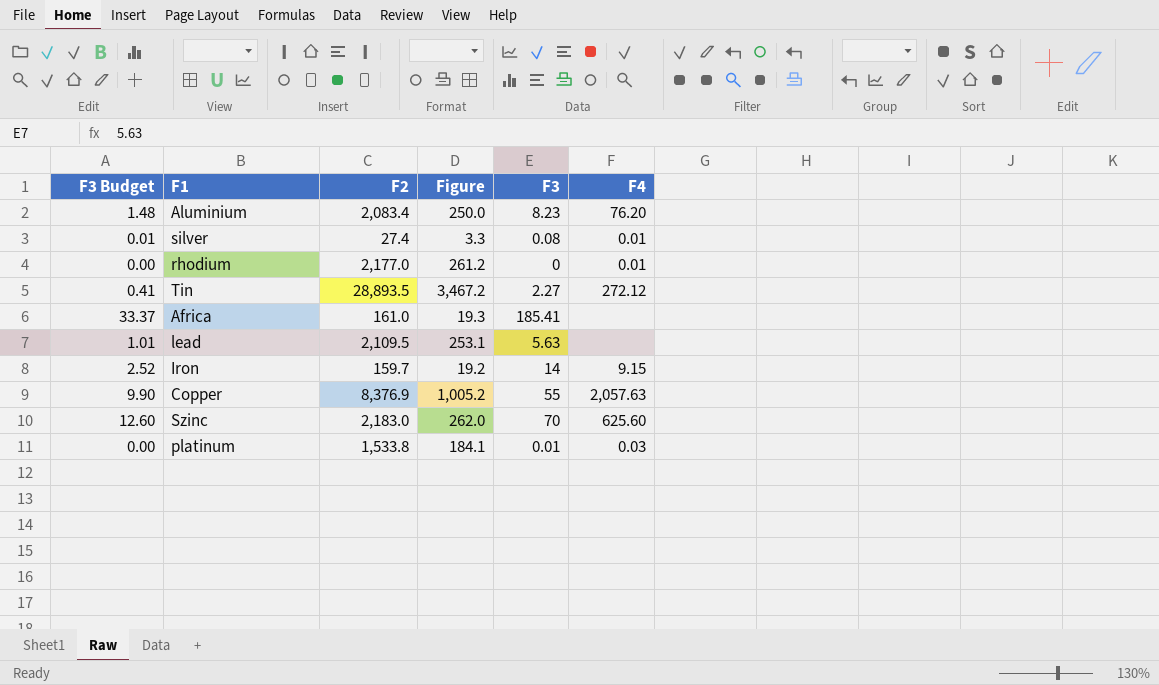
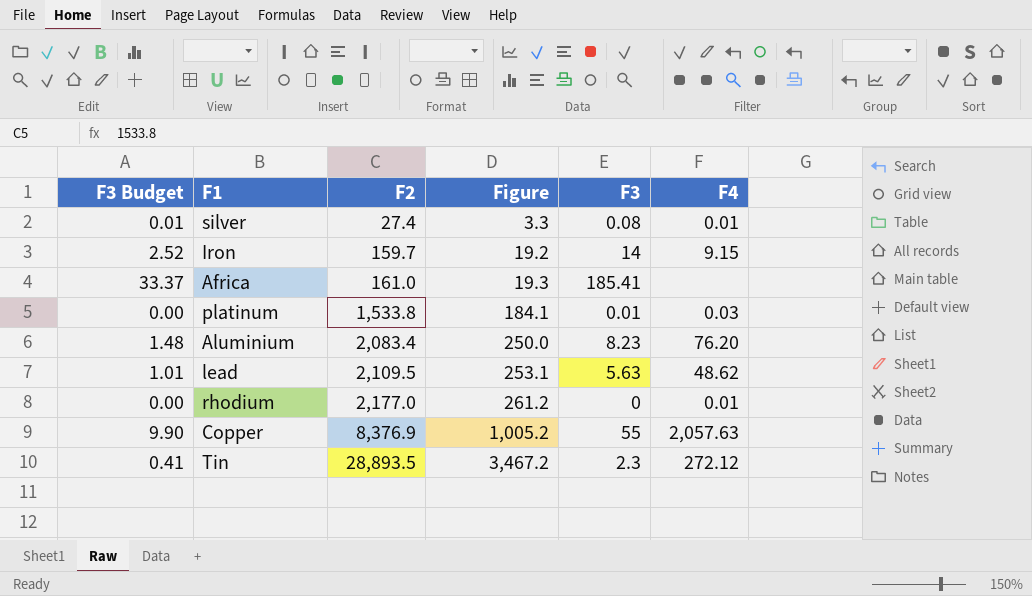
row order: none -> F2 ascending
row Szinc: 12.60 | 2,183.0 | 262.0 | 70 | 625.60 -> none
lead | F4: none -> 48.62
Tin | F3: 2.27 -> 2.3

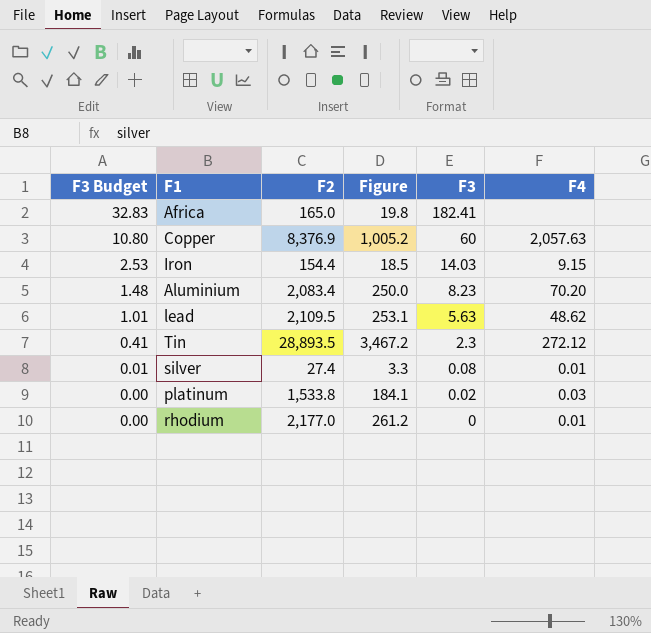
row order: F2 ascending -> F3 Budget descending
Africa | F3 Budget: 33.37 -> 32.83
Africa | F2: 161.0 -> 165.0
Africa | Figure: 19.3 -> 19.8
Africa | F3: 185.41 -> 182.41
Copper | F3 Budget: 9.90 -> 10.80
Copper | F3: 55 -> 60
Iron | F3 Budget: 2.52 -> 2.53
Iron | F2: 159.7 -> 154.4
Iron | Figure: 19.2 -> 18.5
Iron | F3: 14 -> 14.03
Aluminium | F4: 76.20 -> 70.20
platinum | F3: 0.01 -> 0.02

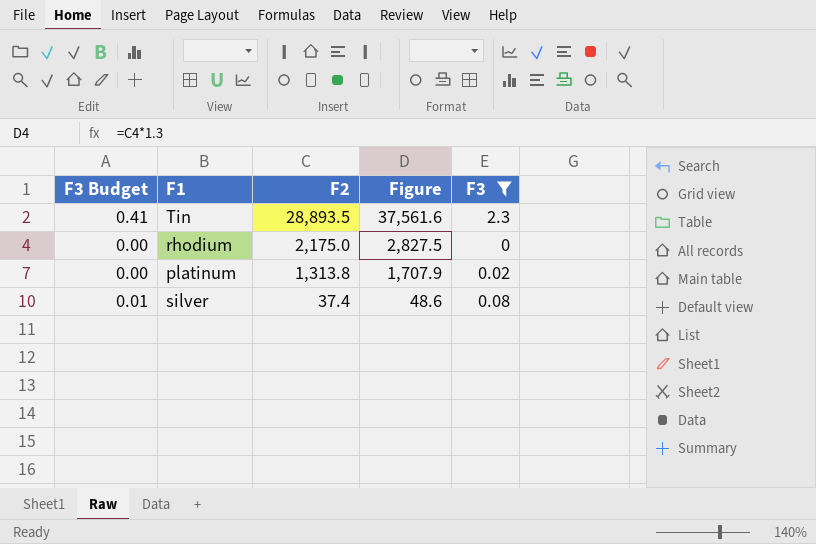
filter: none -> F3 <= 2.3
row order: F3 Budget descending -> F2 descending
column F4 | position: 6 -> none
column Figure | formula: [F2] * 0.12 -> [F2] * 1.3
rhodium | F2: 2,177.0 -> 2,175.0
platinum | F2: 1,533.8 -> 1,313.8
silver | F2: 27.4 -> 37.4

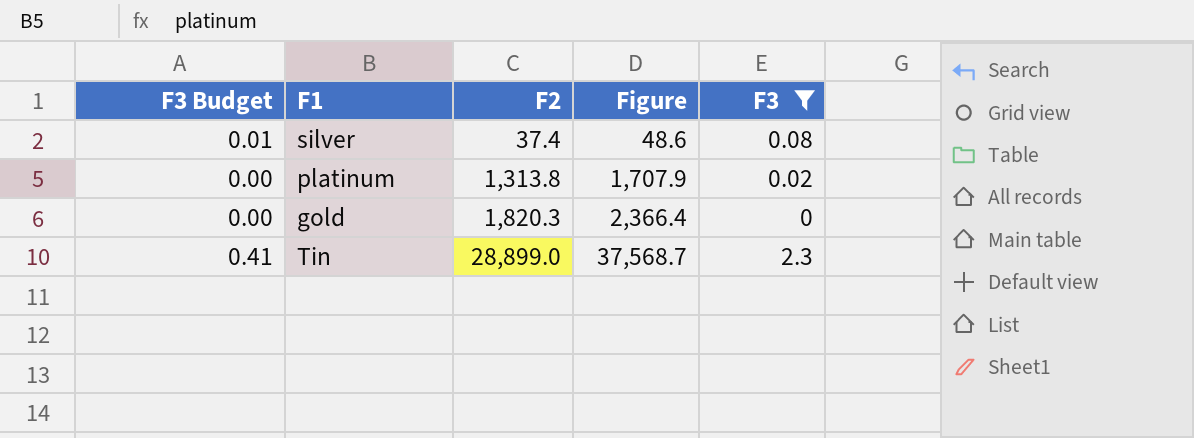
row order: F2 descending -> F2 ascending
row rhodium: 0.00 | 2,175.0 | 2,827.5 | 0 -> none
row gold: none -> 0.00 | 1,820.3 | 2,366.4 | 0
Tin | F2: 28,893.5 -> 28,899.0
Tin | Figure: 37,561.6 -> 37,568.7

